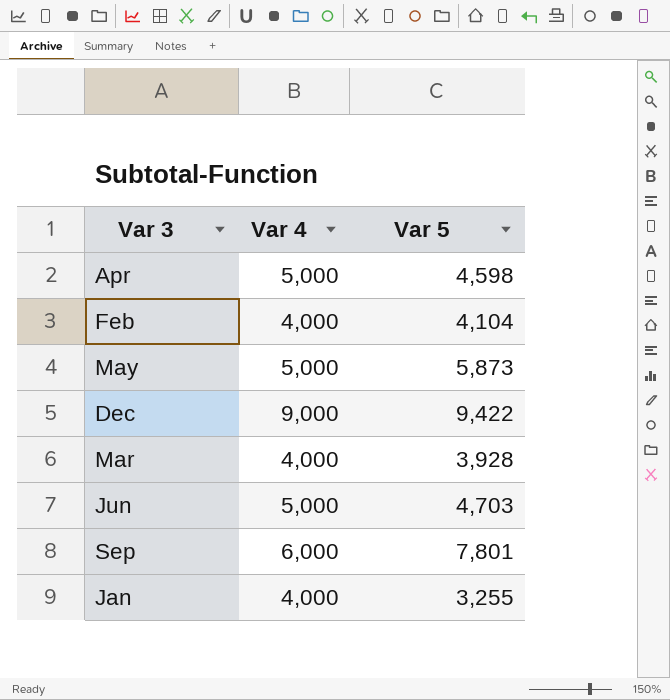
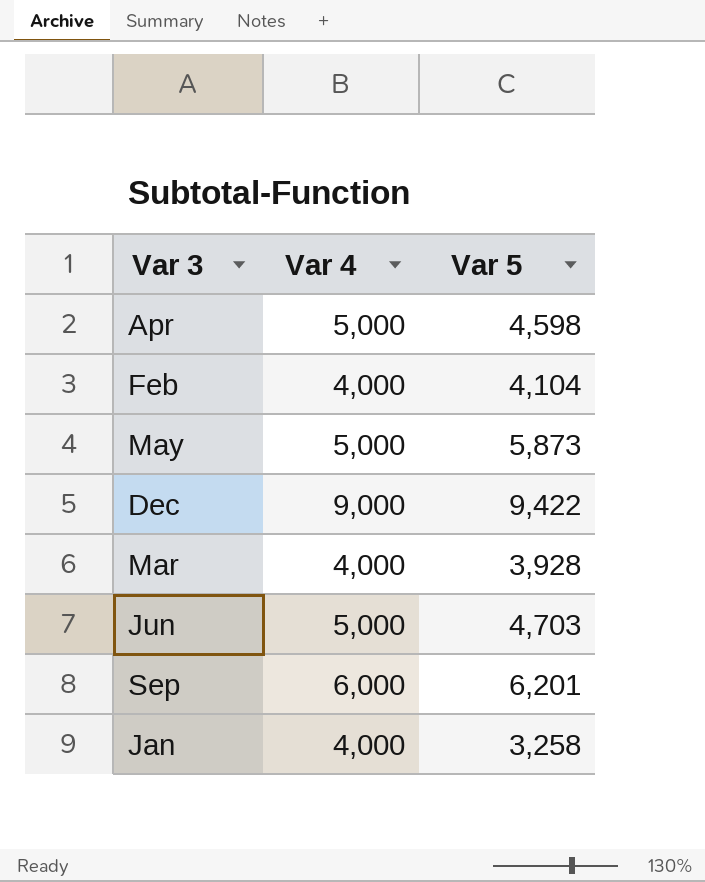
Sep | Var 5: 7,801 -> 6,201
Jan | Var 5: 3,255 -> 3,258

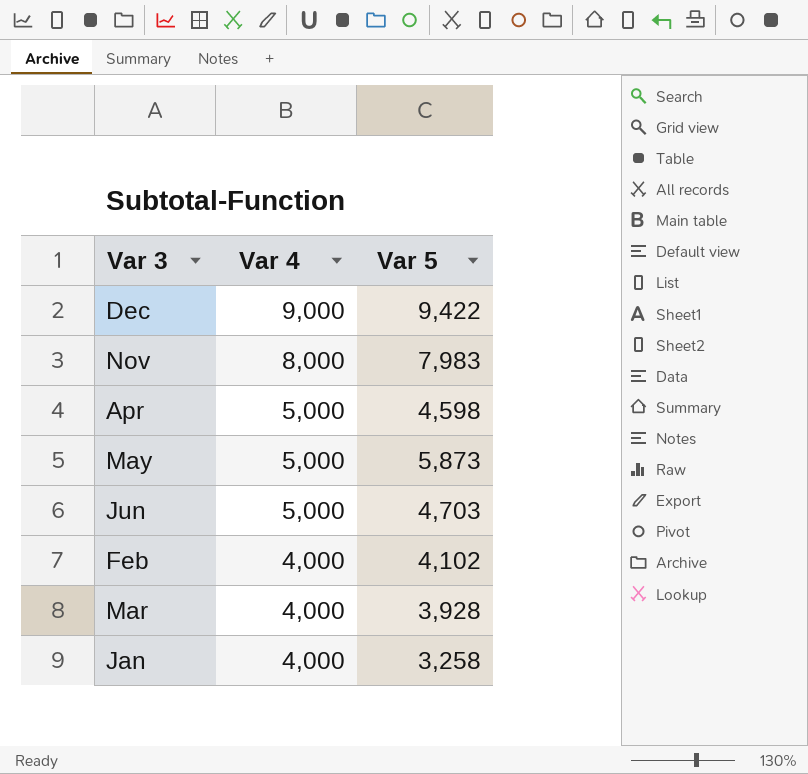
row order: none -> Var 4 descending
row Sep: 6,000 | 6,201 -> none
row Nov: none -> 8,000 | 7,983
Feb | Var 5: 4,104 -> 4,102

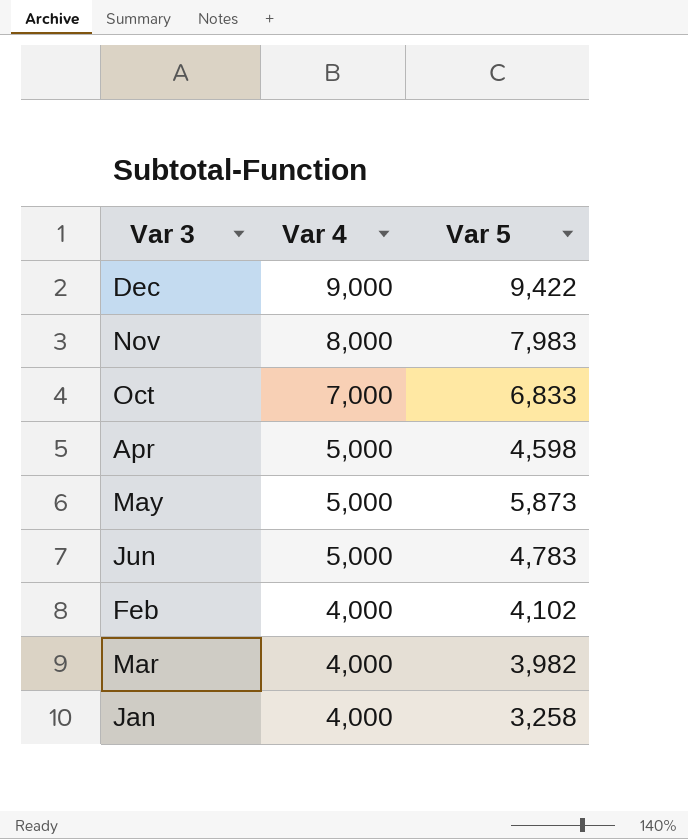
row Oct: none -> 7,000 | 6,833
Jun | Var 5: 4,703 -> 4,783
Mar | Var 5: 3,928 -> 3,982

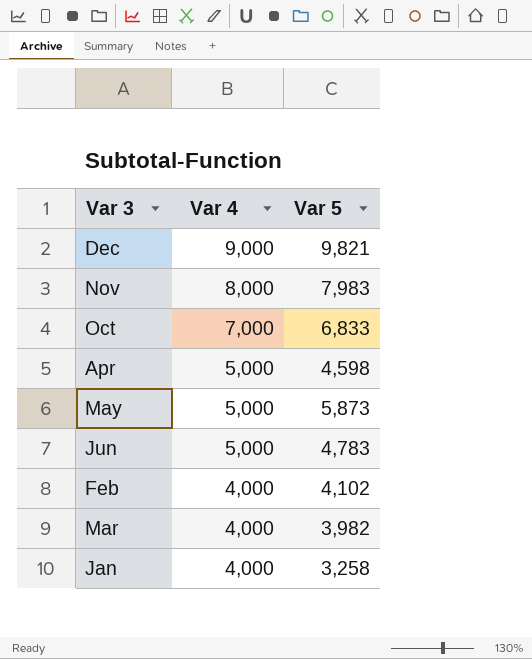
Dec | Var 5: 9,422 -> 9,821

